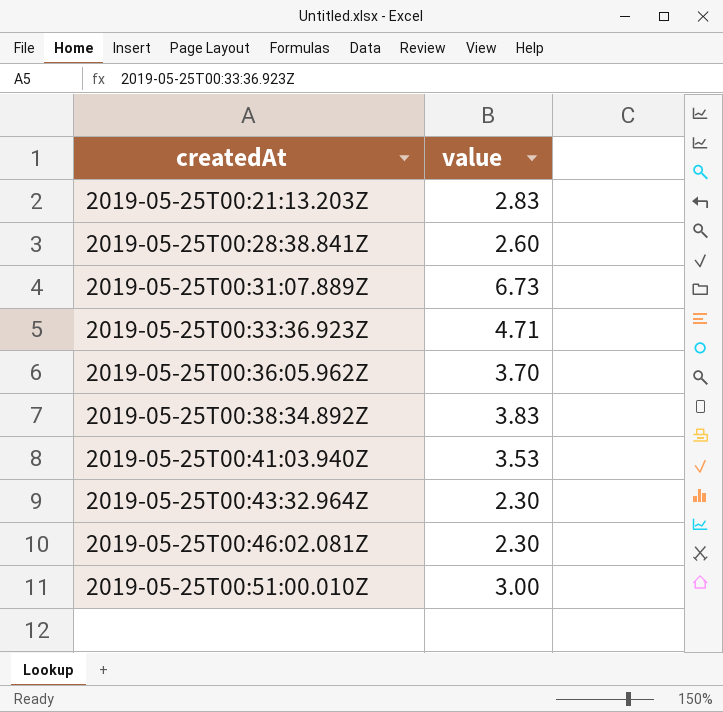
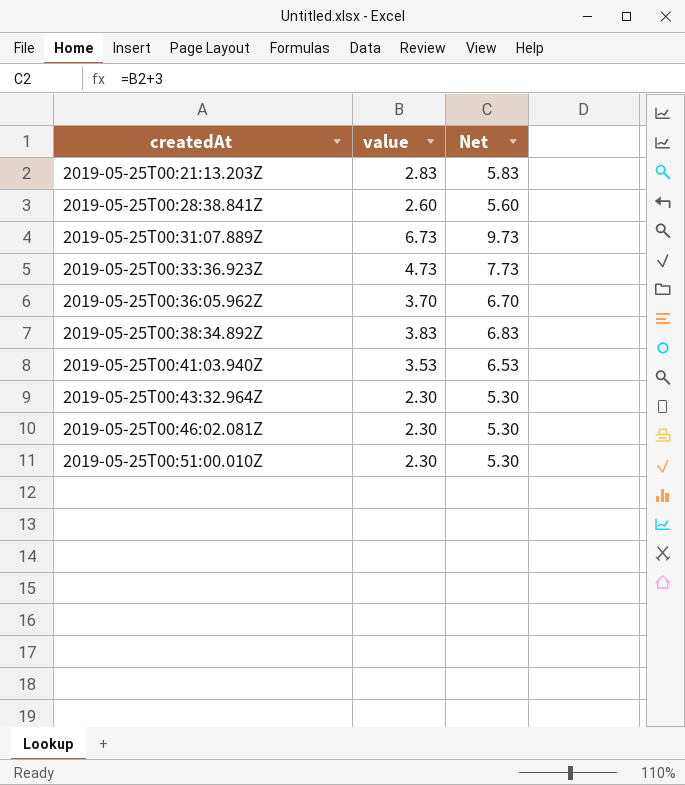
column Net | formula: none -> [value] + 3
2019-05-25T00:33:36.923Z | value: 4.71 -> 4.73
2019-05-25T00:51:00.010Z | value: 3.00 -> 2.30

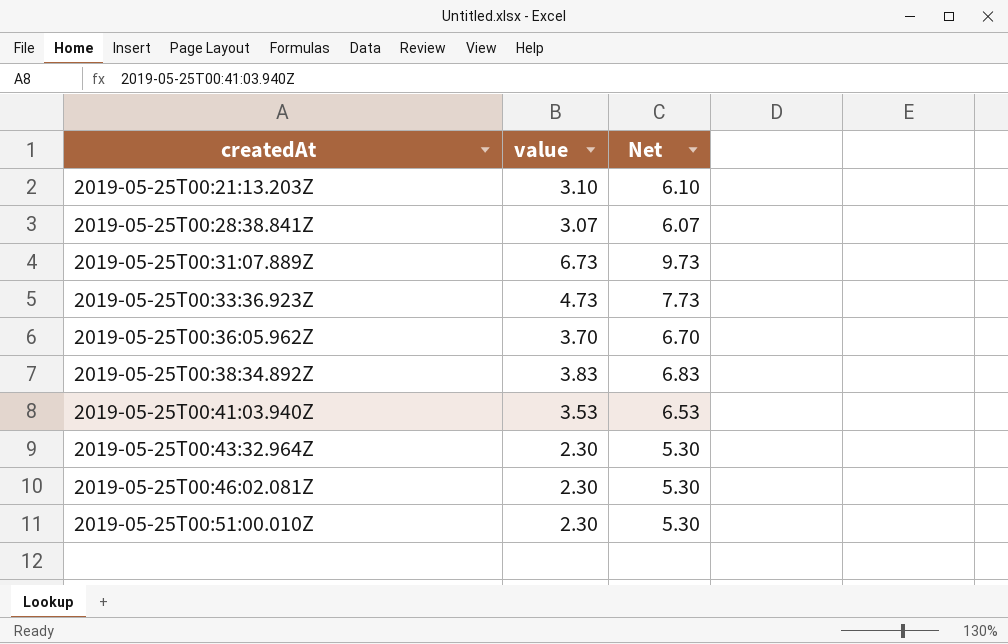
2019-05-25T00:21:13.203Z | value: 2.83 -> 3.10
2019-05-25T00:21:13.203Z | Net: 5.83 -> 6.10
2019-05-25T00:28:38.841Z | value: 2.60 -> 3.07
2019-05-25T00:28:38.841Z | Net: 5.60 -> 6.07

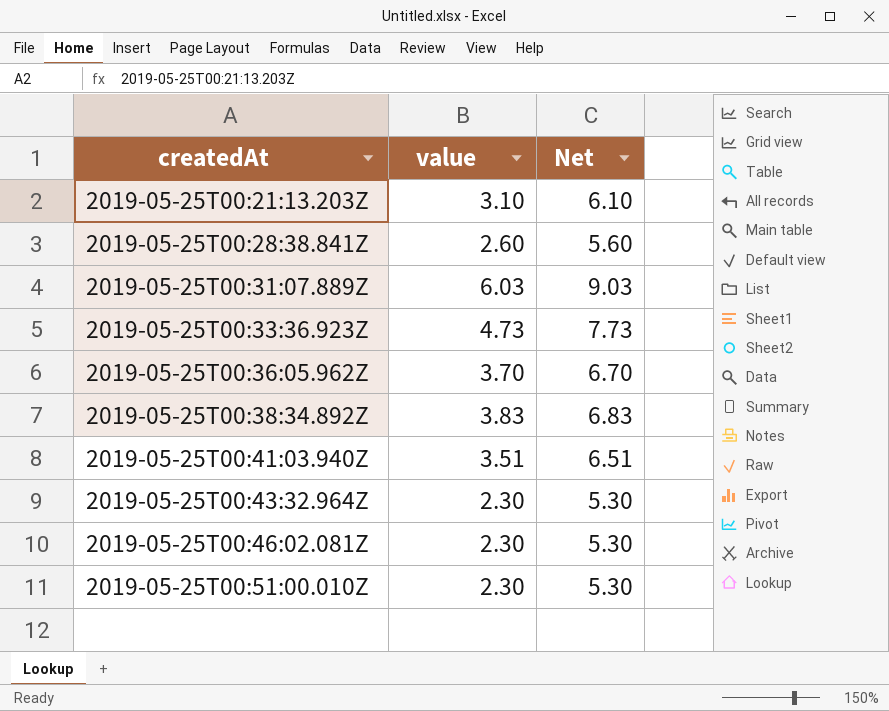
2019-05-25T00:28:38.841Z | value: 3.07 -> 2.60
2019-05-25T00:28:38.841Z | Net: 6.07 -> 5.60
2019-05-25T00:31:07.889Z | value: 6.73 -> 6.03
2019-05-25T00:31:07.889Z | Net: 9.73 -> 9.03
2019-05-25T00:41:03.940Z | value: 3.53 -> 3.51
2019-05-25T00:41:03.940Z | Net: 6.53 -> 6.51

